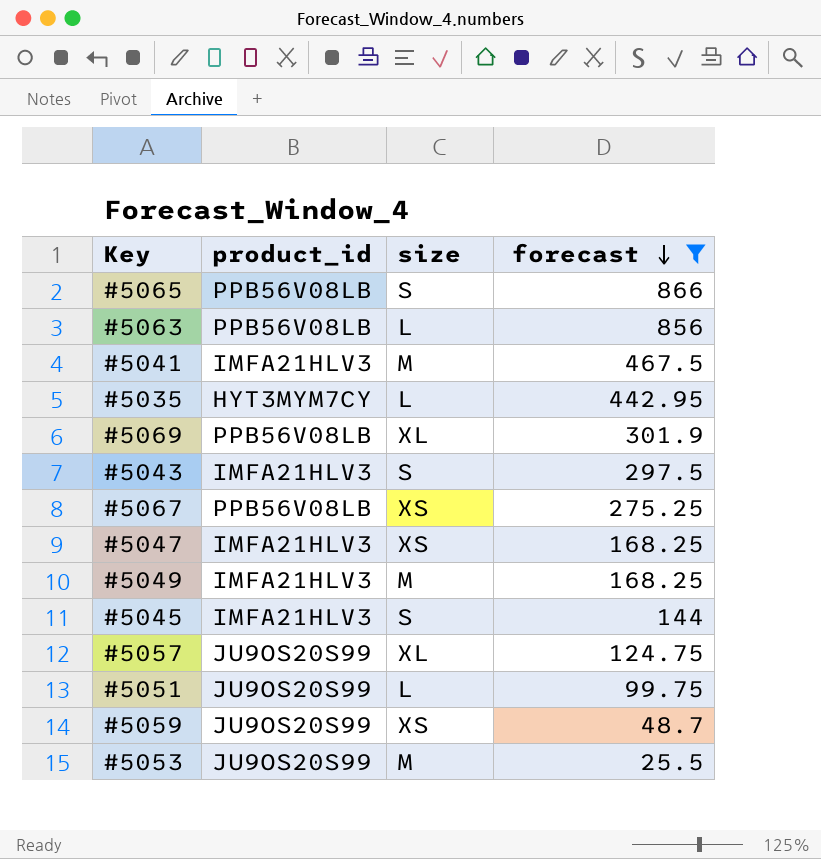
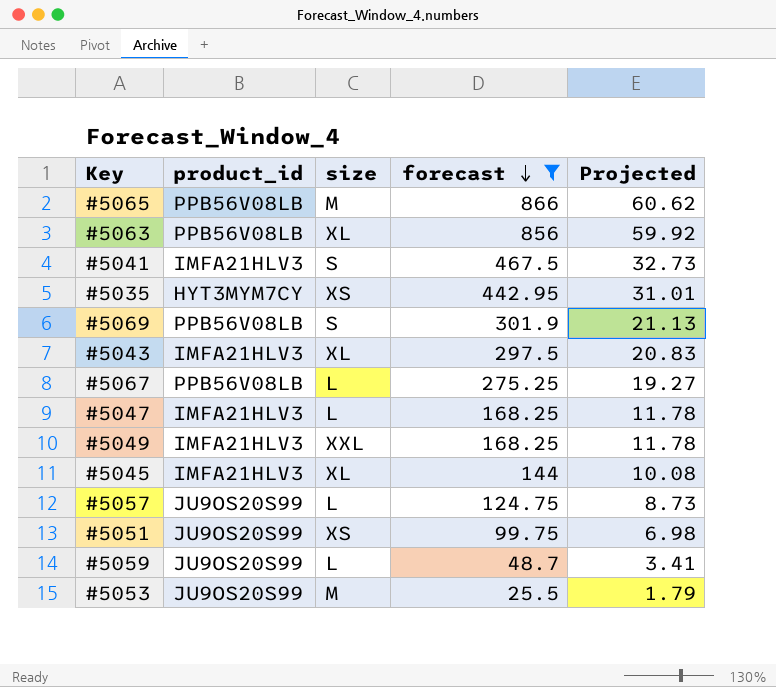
column Projected | formula: none -> [forecast] * 0.07
#5065 | size: S -> M
#5063 | size: L -> XL
#5041 | size: M -> S
#5035 | size: L -> XS
#5069 | size: XL -> S
#5043 | size: S -> XL
#5067 | size: XS -> L
#5047 | size: XS -> L
#5049 | size: M -> XXL
#5045 | size: S -> XL
#5057 | size: XL -> L
#5051 | size: L -> XS
#5059 | size: XS -> L

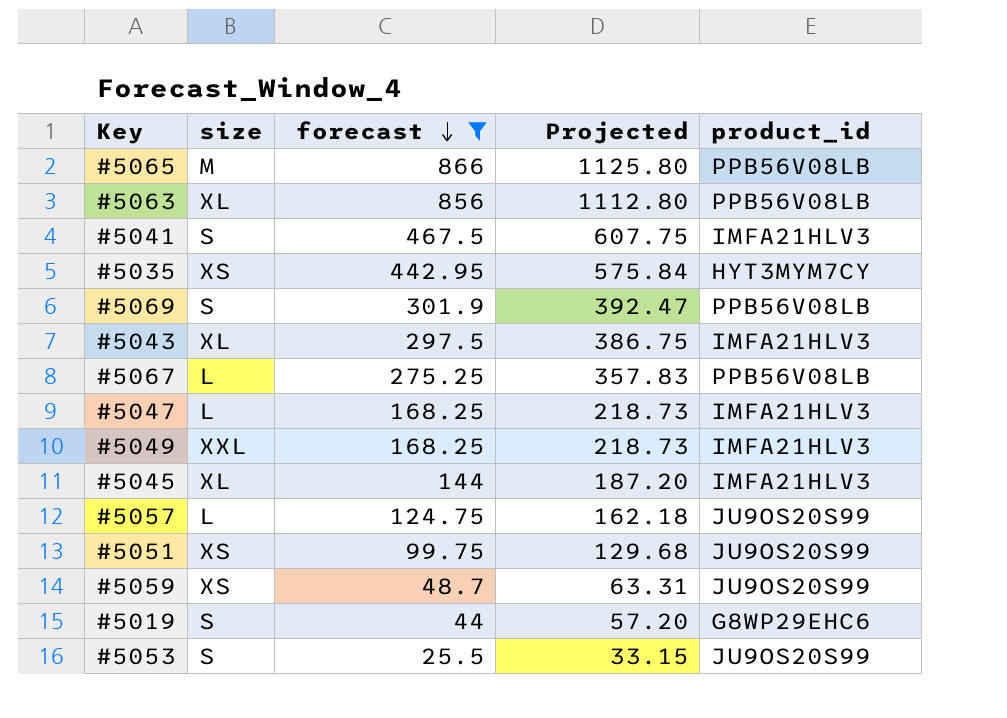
column Projected | formula: [forecast] * 0.07 -> [forecast] * 1.3
column product_id | position: 2 -> 5
#5059 | size: L -> XS
row #5019: none -> S | 44 | 57.20 | G8WP29EHC6
#5053 | size: M -> S

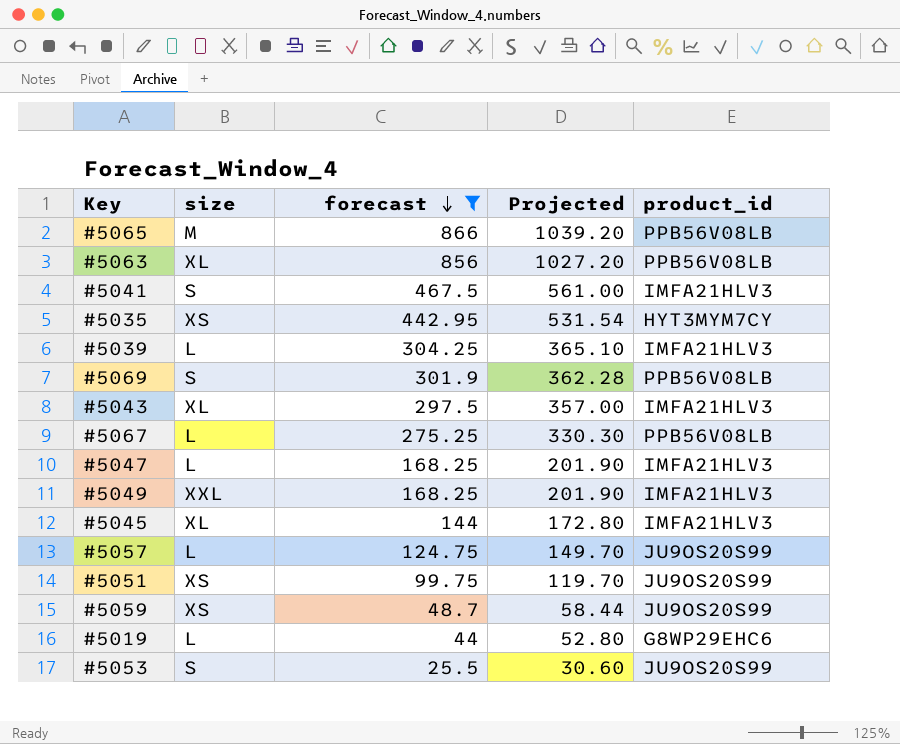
column Projected | formula: [forecast] * 1.3 -> [forecast] * 1.2
row #5039: none -> L | 304.25 | 365.10 | IMFA21HLV3
#5019 | size: S -> L

